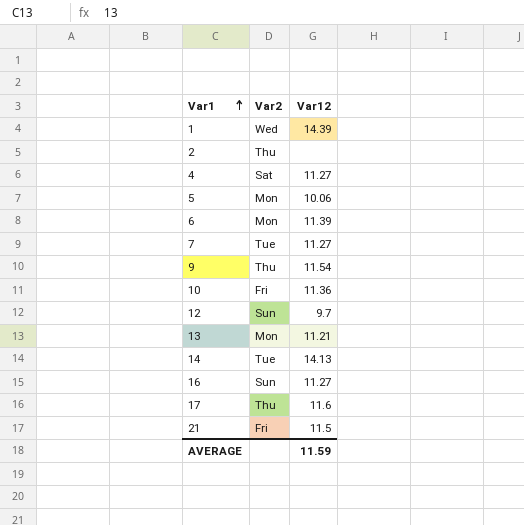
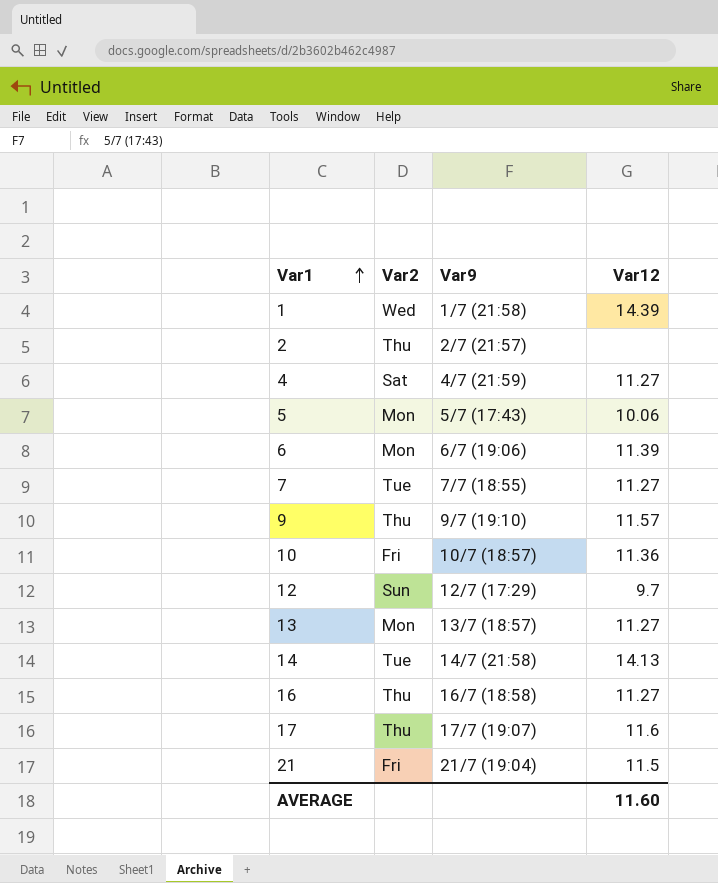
column Var9 | position: none -> 3
9 | Var12: 11.54 -> 11.57
13 | Var12: 11.21 -> 11.27
16 | Var2: Sun -> Thu
AVERAGE | Var12: 11.59 -> 11.60

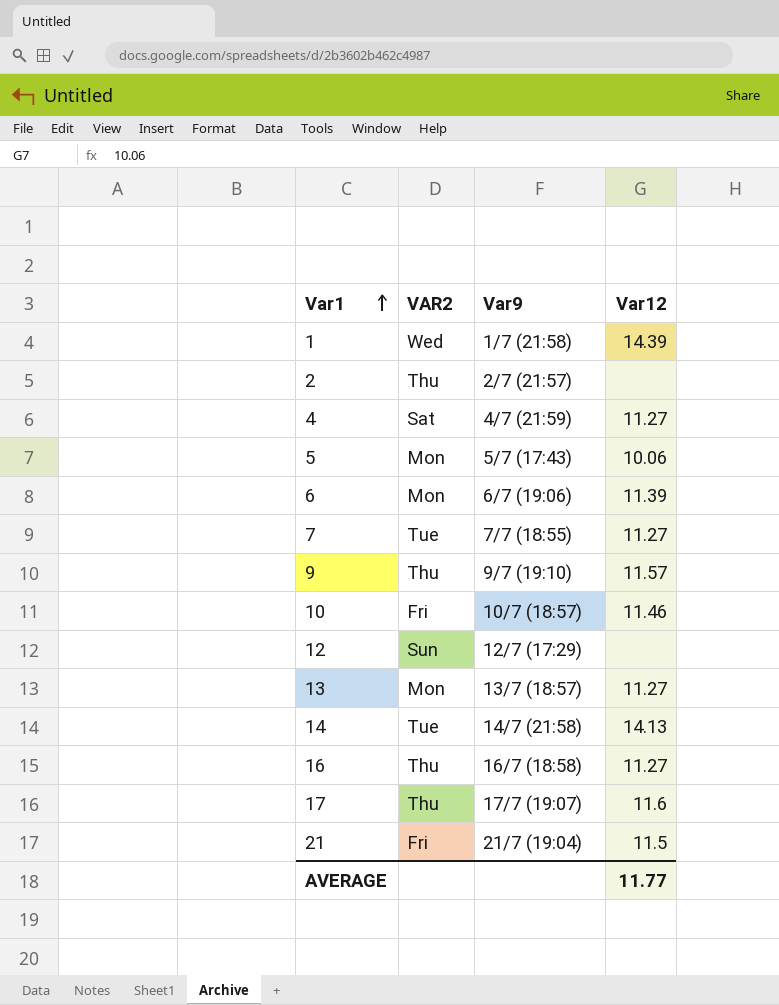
column name: Var2 -> VAR2
10 | Var12: 11.36 -> 11.46
12 | Var12: 9.7 -> none
AVERAGE | Var12: 11.60 -> 11.77

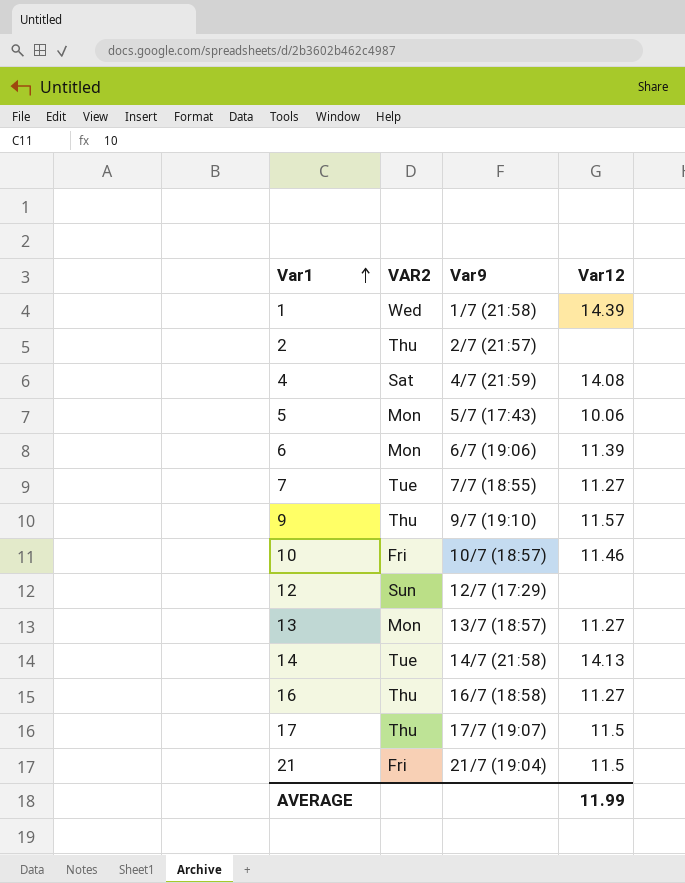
4 | Var12: 11.27 -> 14.08
17 | Var12: 11.6 -> 11.5
AVERAGE | Var12: 11.77 -> 11.99

